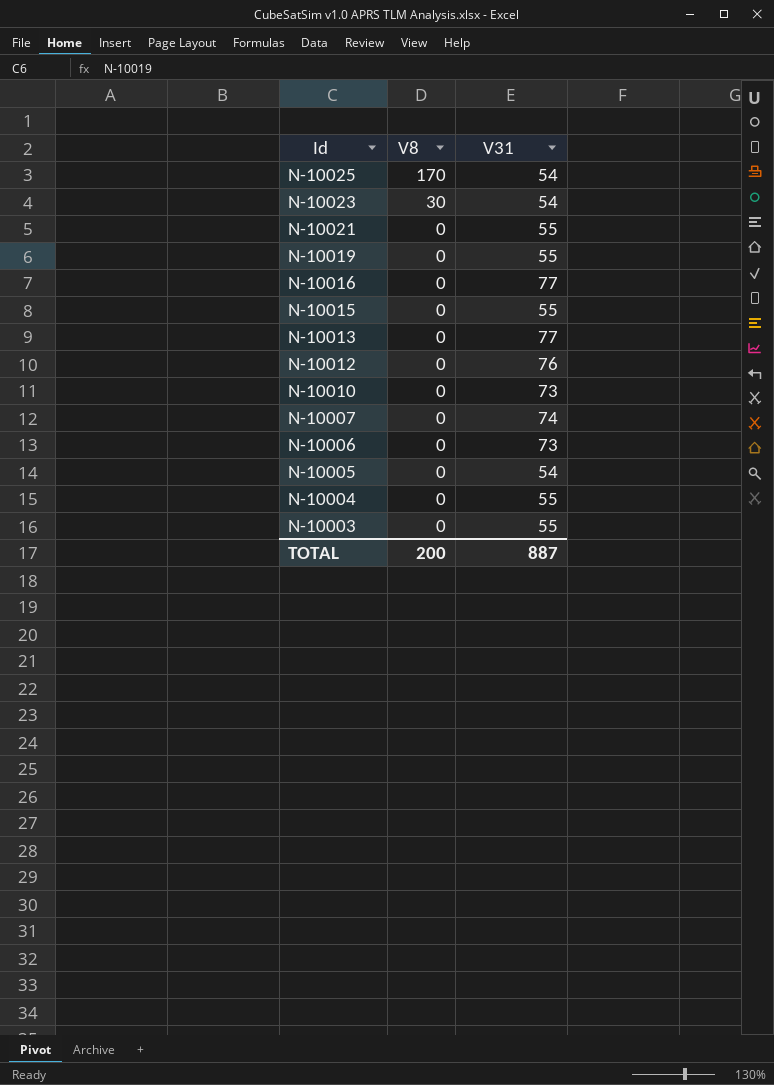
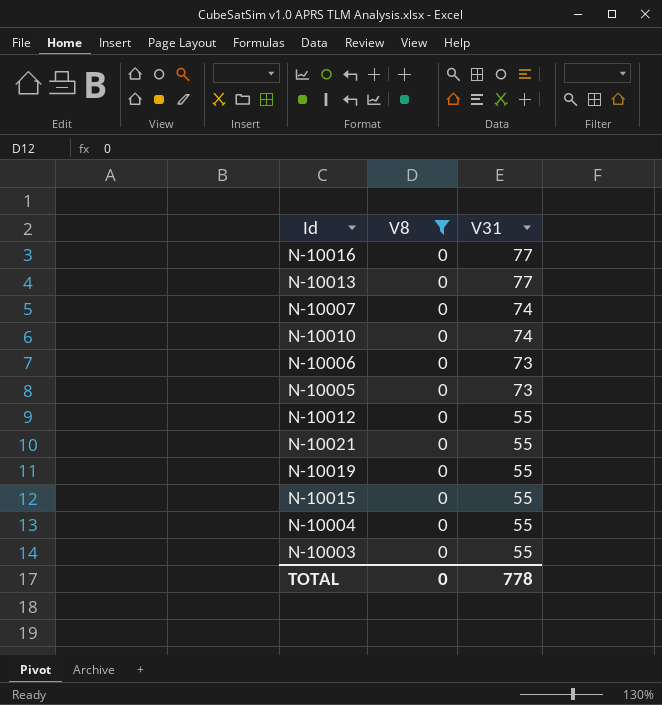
filter: none -> V8 = 0
row order: Id descending -> V31 descending
N-10010 | V31: 73 -> 74
N-10005 | V31: 54 -> 73
N-10012 | V31: 76 -> 55
TOTAL | V8: 200 -> 0
TOTAL | V31: 887 -> 778

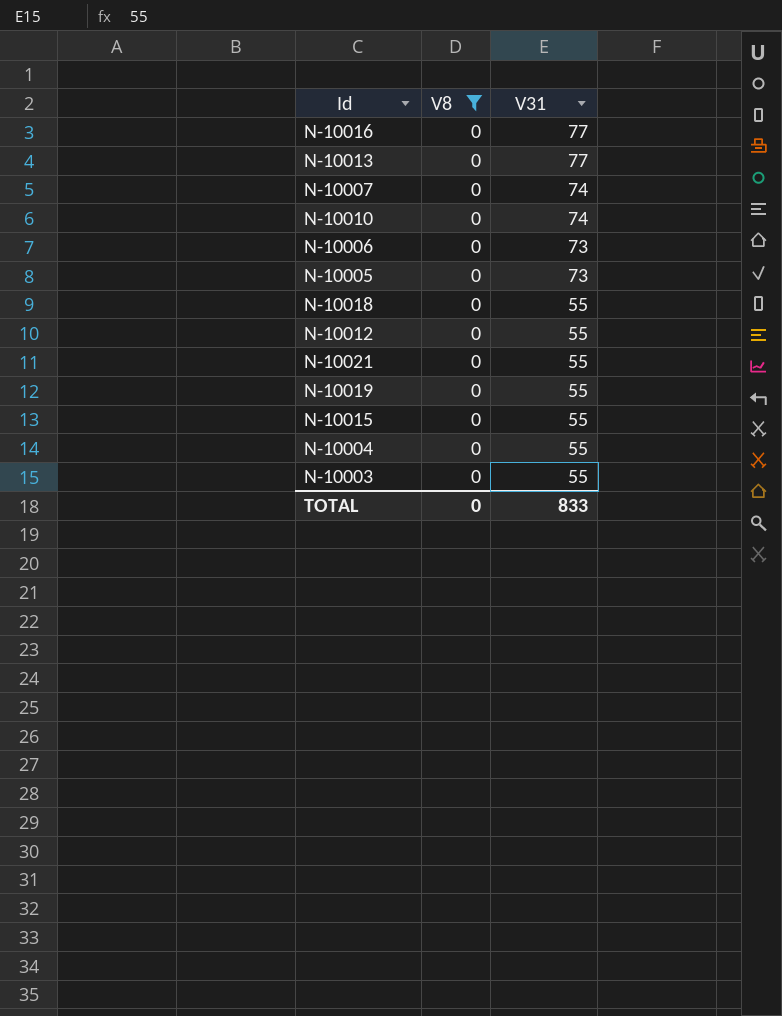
row N-10018: none -> 0 | 55
TOTAL | V31: 778 -> 833

